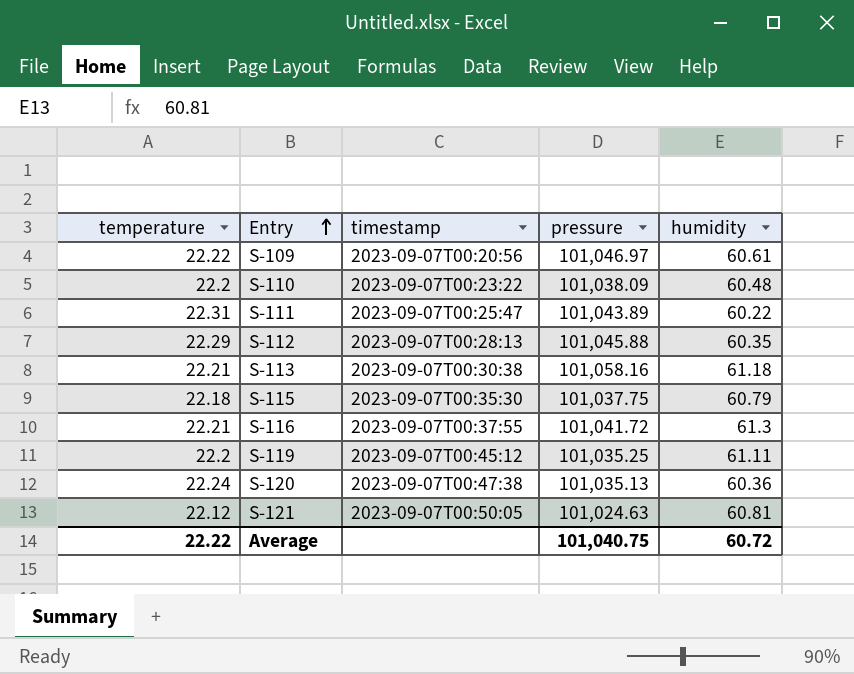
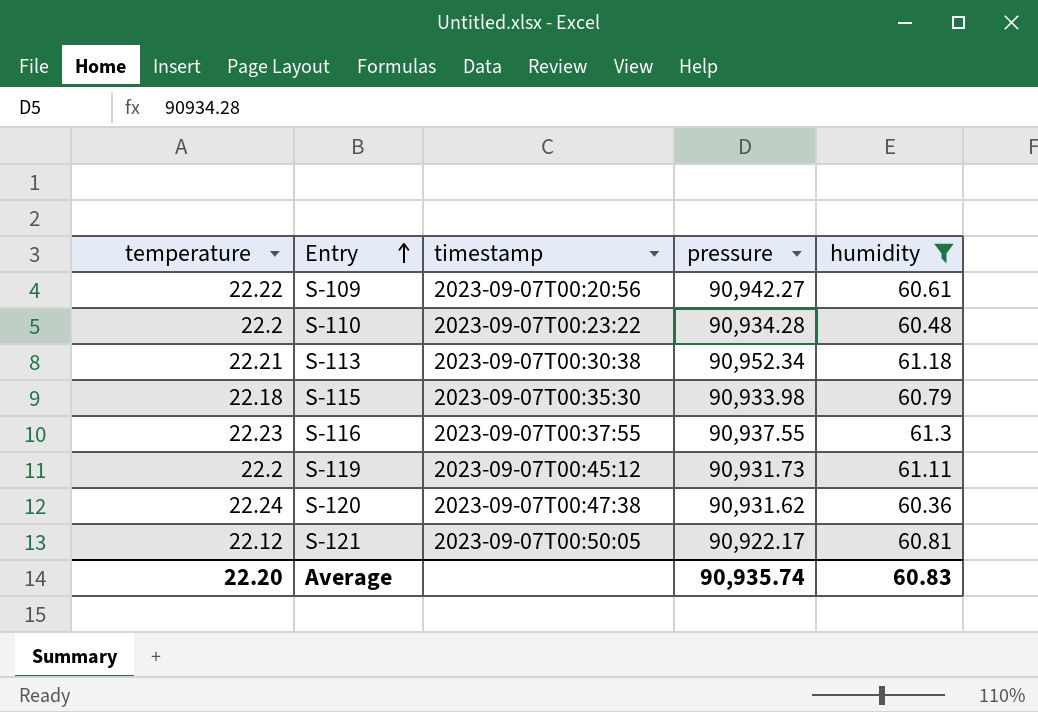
filter: none -> humidity >= 60.36
S-109 | pressure: 101,046.97 -> 90,942.27
S-110 | pressure: 101,038.09 -> 90,934.28
S-113 | pressure: 101,058.16 -> 90,952.34
S-115 | pressure: 101,037.75 -> 90,933.98
S-116 | temperature: 22.21 -> 22.23
S-116 | pressure: 101,041.72 -> 90,937.55
S-119 | pressure: 101,035.25 -> 90,931.73
S-120 | pressure: 101,035.13 -> 90,931.62
S-121 | pressure: 101,024.63 -> 90,922.17
Average | temperature: 22.22 -> 22.20
Average | pressure: 101,040.75 -> 90,935.74
Average | humidity: 60.72 -> 60.83

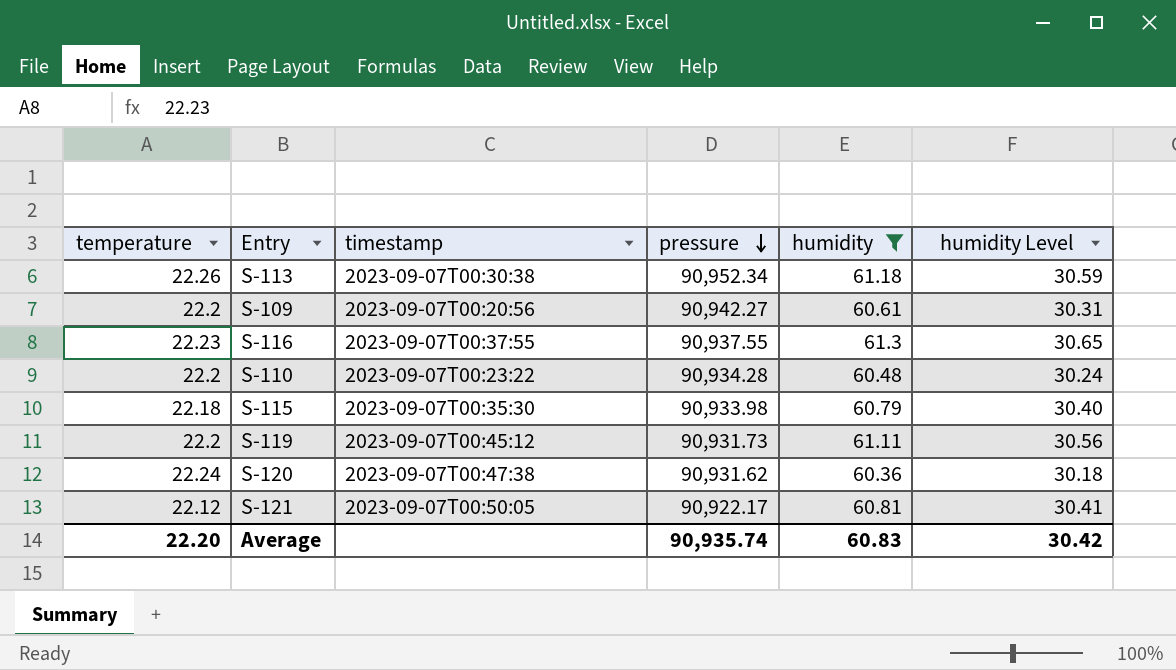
row order: Entry ascending -> pressure descending
column humidity Level | formula: none -> [humidity] * 0.5
S-113 | temperature: 22.21 -> 22.26
S-109 | temperature: 22.22 -> 22.2

